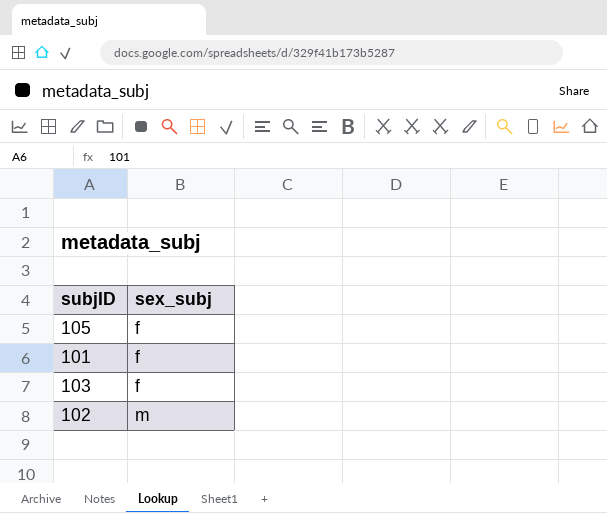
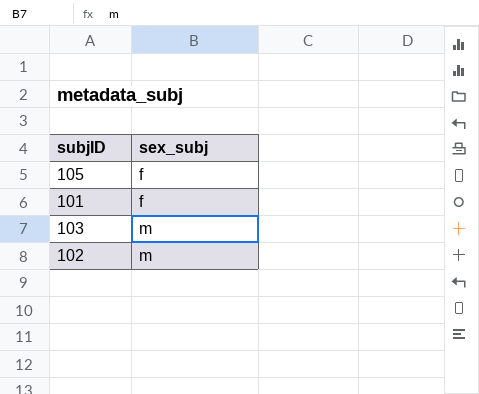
103 | sex_subj: f -> m

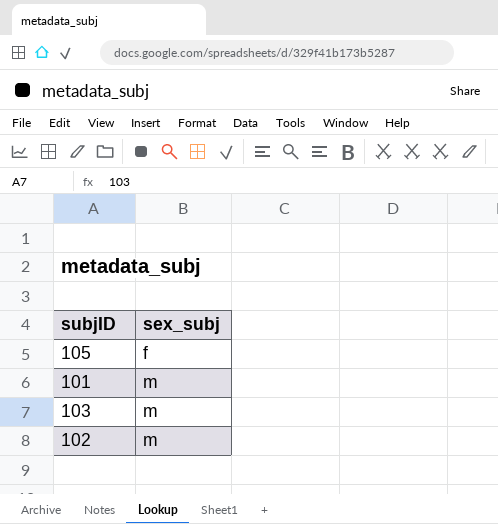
101 | sex_subj: f -> m

